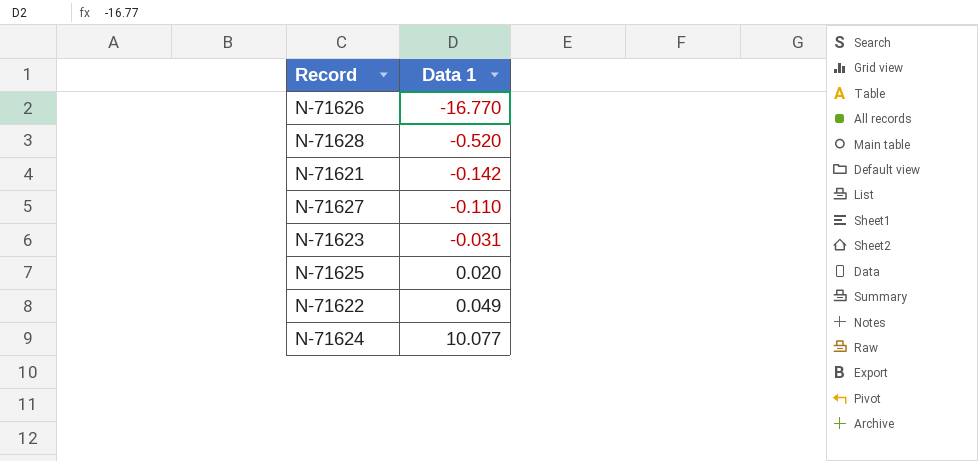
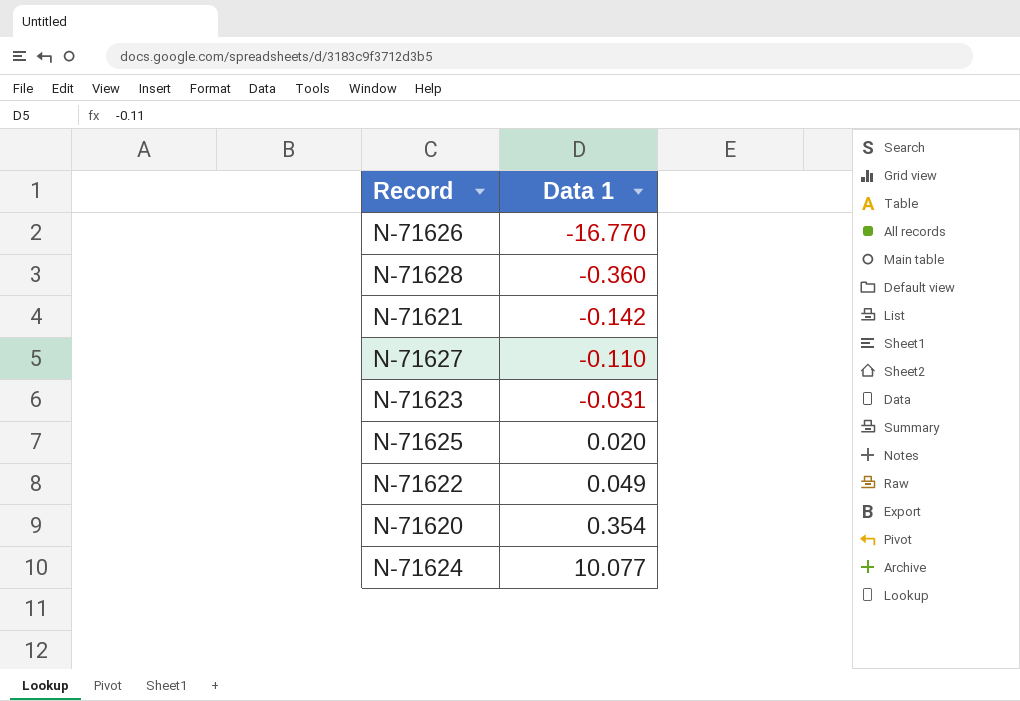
N-71628 | Data 1: -0.520 -> -0.360
row N-71620: none -> 0.354

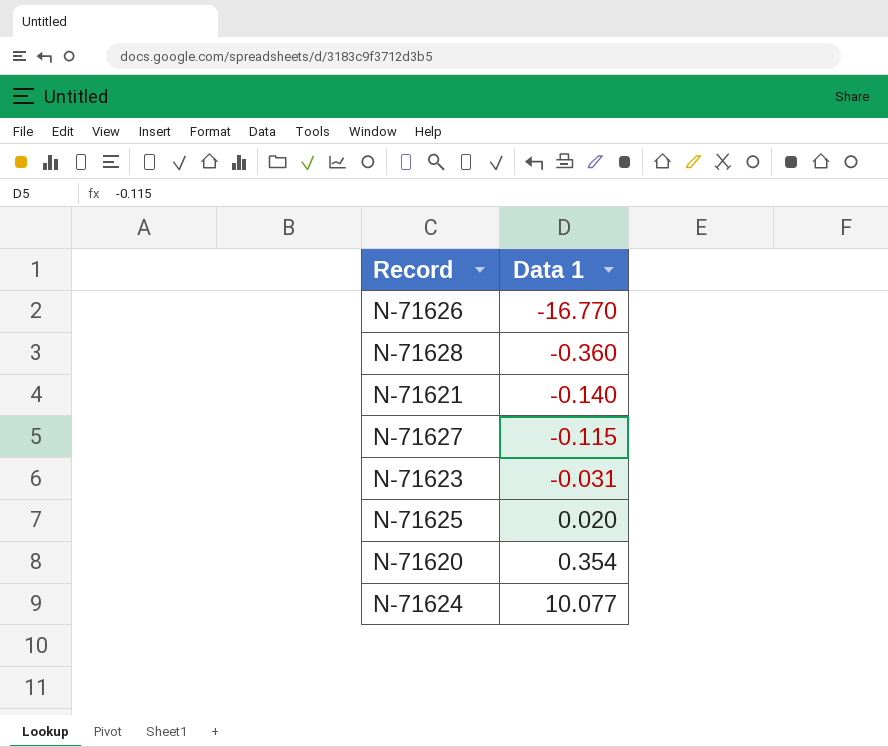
row N-71622: 0.049 -> none
N-71621 | Data 1: -0.142 -> -0.140
N-71627 | Data 1: -0.110 -> -0.115

